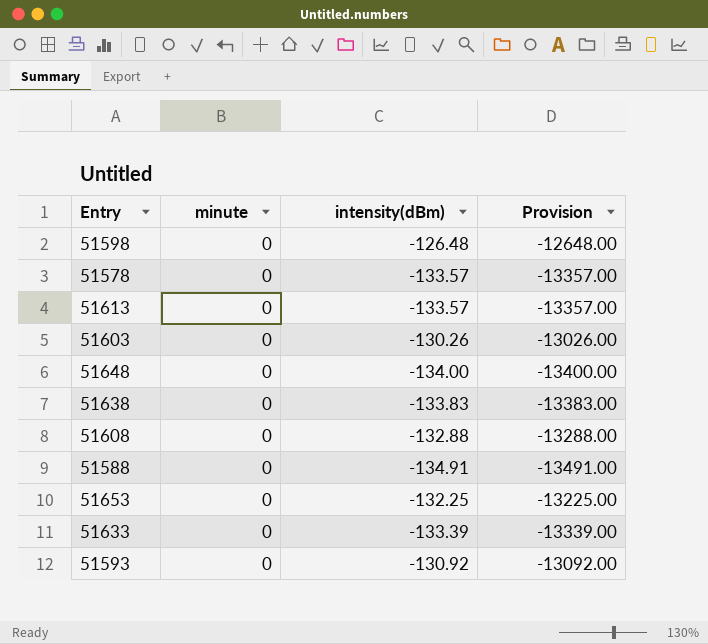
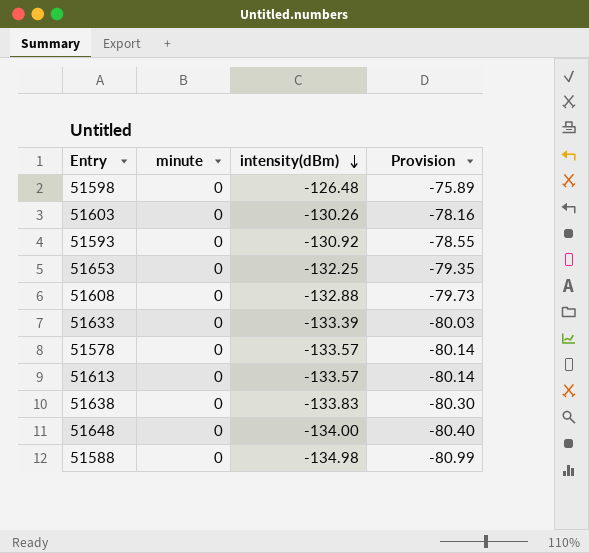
row order: none -> intensity(dBm) descending
column Provision | formula: [intensity(dBm)] * 100 -> [intensity(dBm)] * 0.6
51588 | intensity(dBm): -134.91 -> -134.98

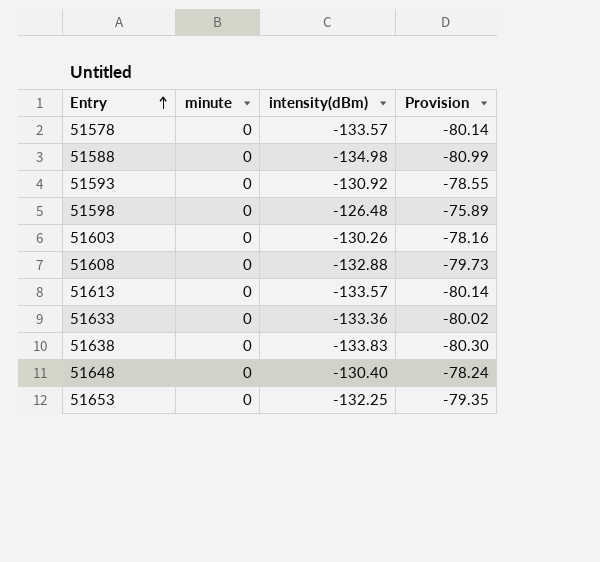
row order: intensity(dBm) descending -> Entry ascending
51633 | intensity(dBm): -133.39 -> -133.36
51633 | Provision: -80.03 -> -80.02
51648 | intensity(dBm): -134.00 -> -130.40
51648 | Provision: -80.40 -> -78.24

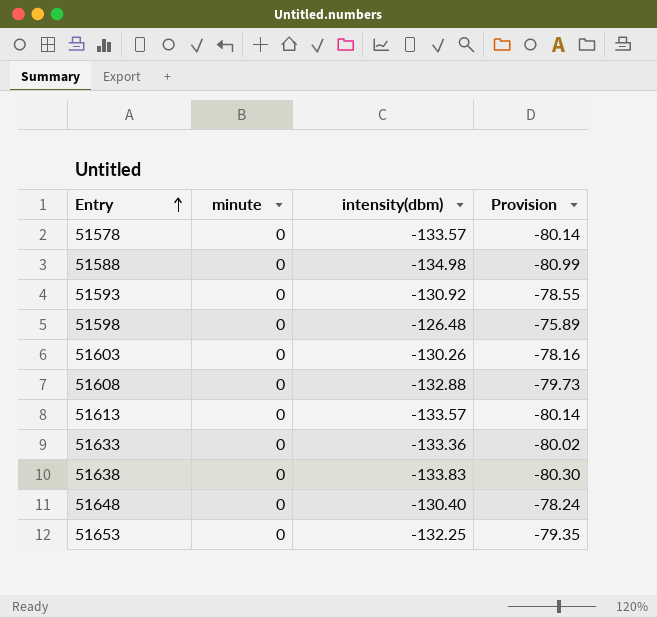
column name: intensity(dBm) -> intensity(dbm)

